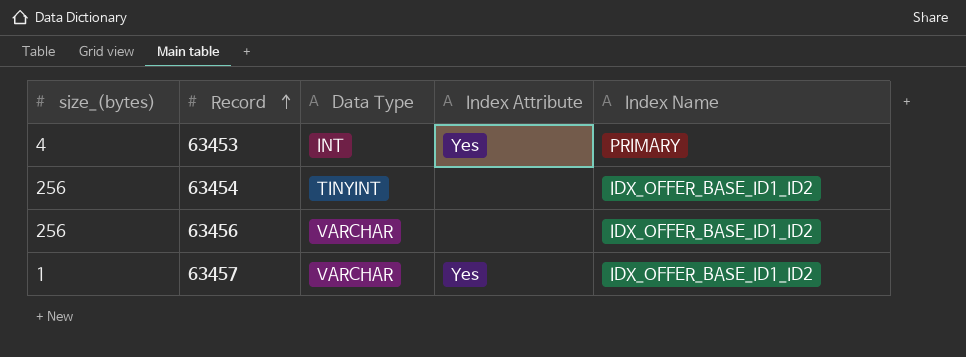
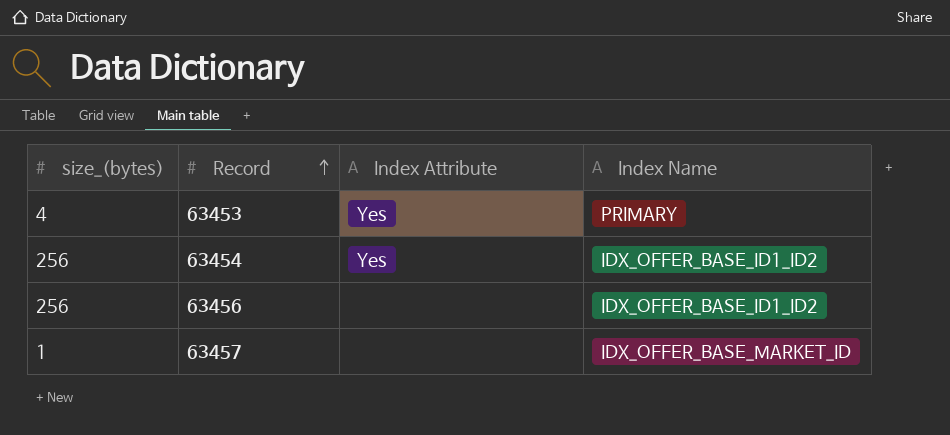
column Data Type | position: 3 -> none
63454 | Index Attribute: none -> Yes
63457 | Index Attribute: Yes -> none
63457 | Index Name: IDX_OFFER_BASE_ID1_ID2 -> IDX_OFFER_BASE_MARKET_ID

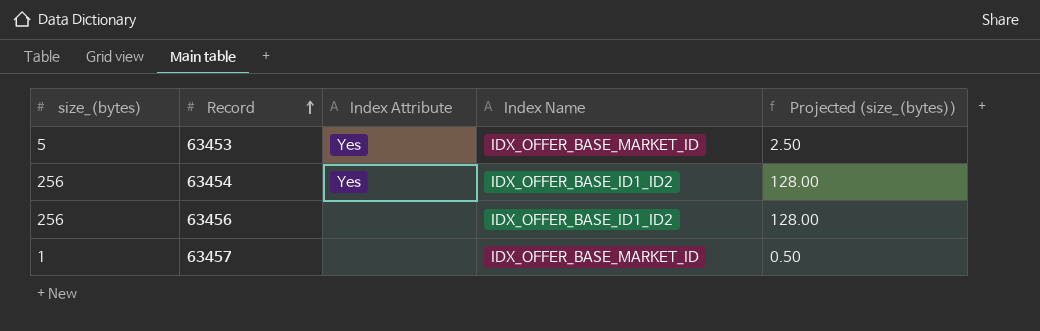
column Projected (size_(bytes)) | formula: none -> [size_(bytes)] * 0.5
63453 | size_(bytes): 4 -> 5
63453 | Index Name: PRIMARY -> IDX_OFFER_BASE_MARKET_ID

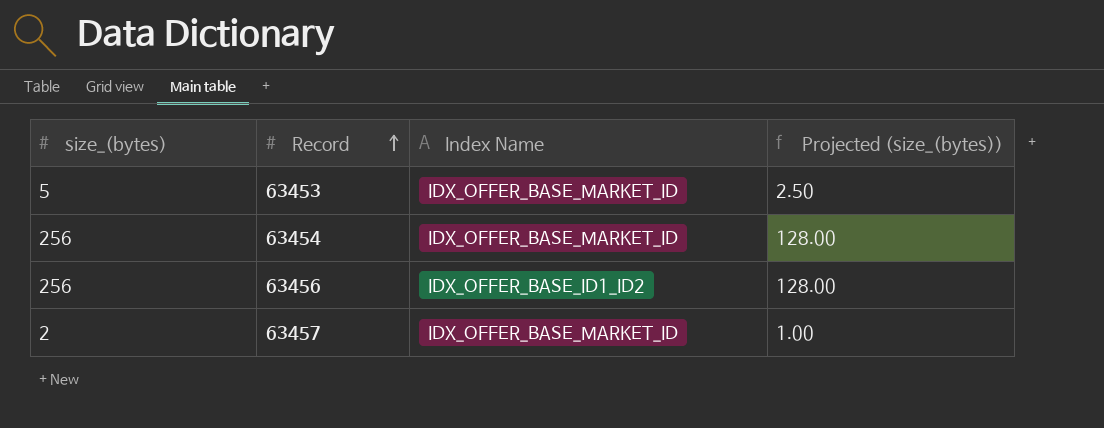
column Index Attribute | position: 3 -> none
63454 | Index Name: IDX_OFFER_BASE_ID1_ID2 -> IDX_OFFER_BASE_MARKET_ID
63457 | size_(bytes): 1 -> 2
63457 | Projected (size_(bytes)): 0.50 -> 1.00

